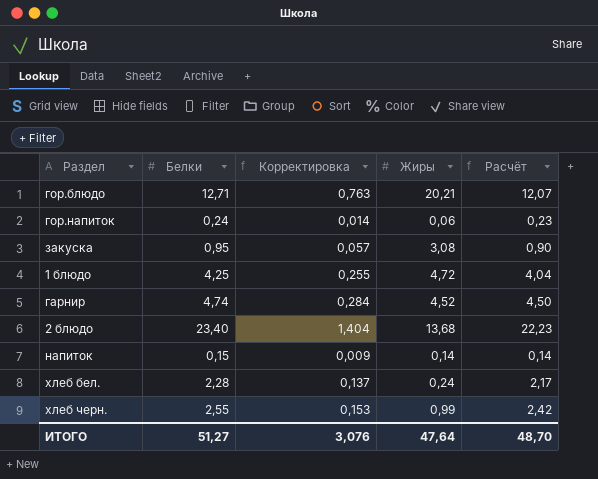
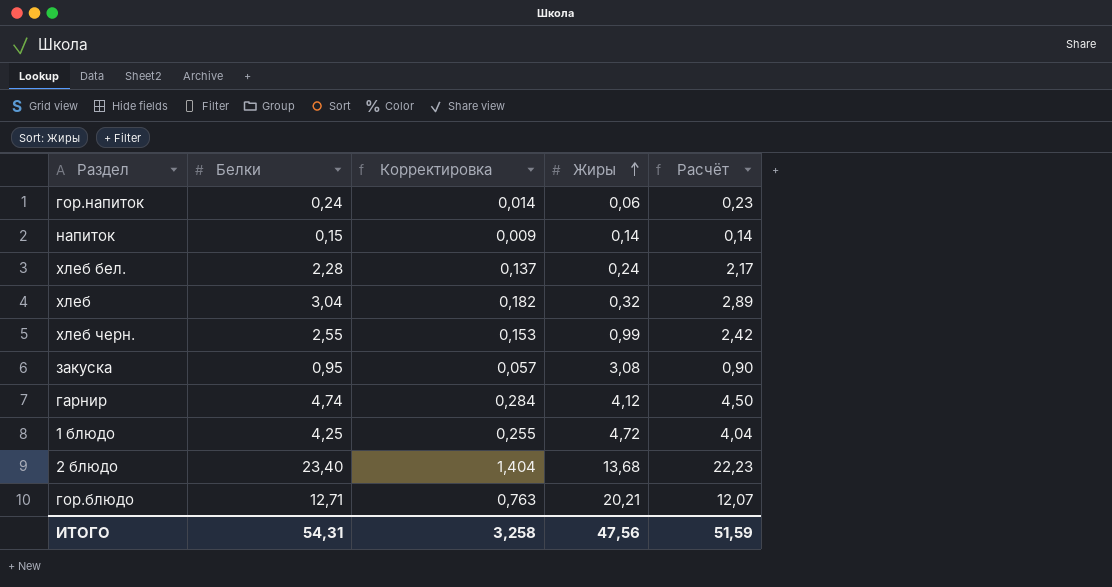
row order: none -> Жиры ascending
row хлеб: none -> 3,04 | 0,182 | 0,32 | 2,89
гарнир | Жиры: 4,52 -> 4,12
ИТОГО | Белки: 51,27 -> 54,31
ИТОГО | Корректировка: 3,076 -> 3,258
ИТОГО | Жиры: 47,64 -> 47,56
ИТОГО | Расчёт: 48,70 -> 51,59

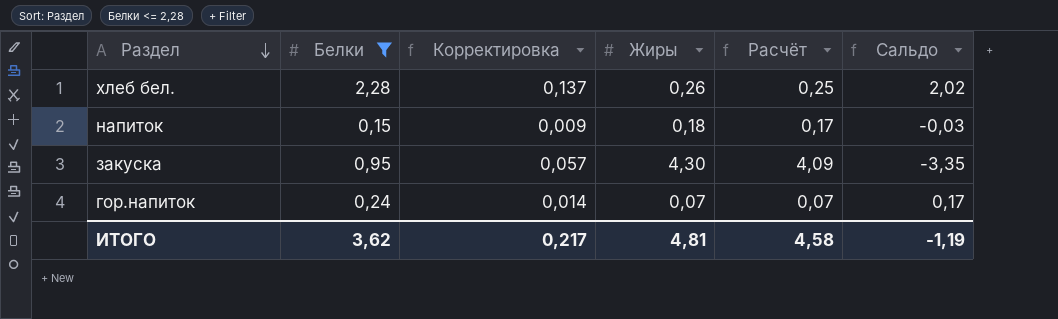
filter: none -> Белки <= 2,28
row order: Жиры ascending -> Раздел descending
column Расчёт | formula: [Белки] * 0,95 -> [Жиры] * 0,95
column Сальдо | formula: none -> [Белки] - [Жиры]
хлеб бел. | Жиры: 0,24 -> 0,26
напиток | Жиры: 0,14 -> 0,18
закуска | Жиры: 3,08 -> 4,30
гор.напиток | Жиры: 0,06 -> 0,07
ИТОГО | Белки: 54,31 -> 3,62
ИТОГО | Корректировка: 3,258 -> 0,217
ИТОГО | Жиры: 47,56 -> 4,81
ИТОГО | Расчёт: 51,59 -> 4,58

